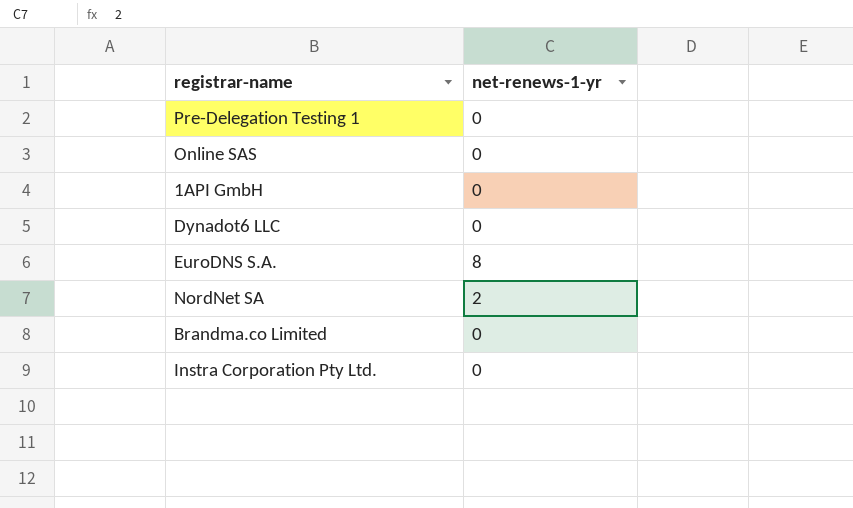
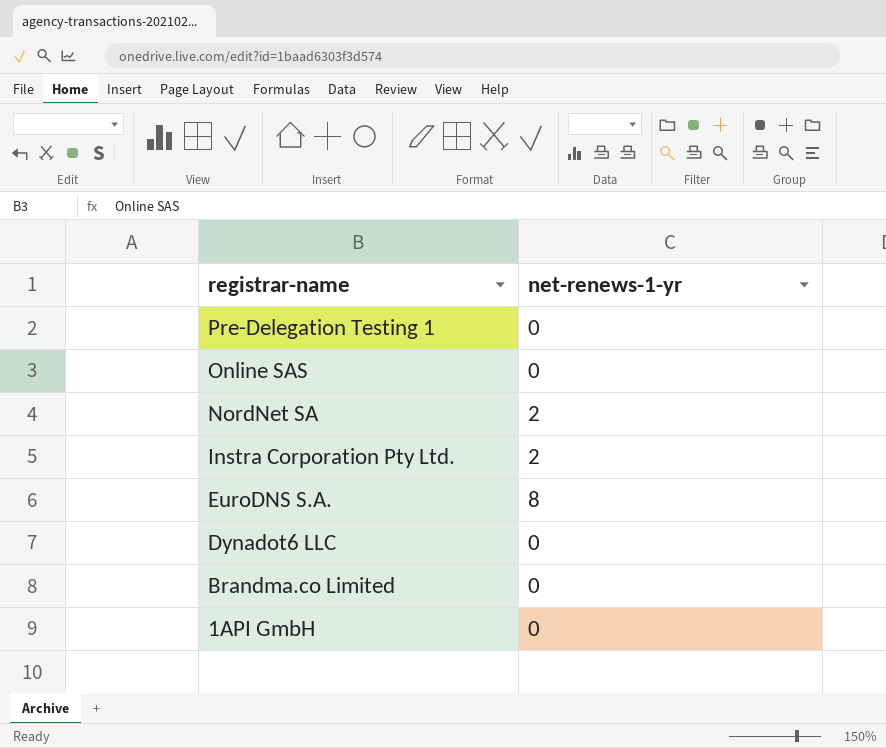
row order: none -> registrar-name descending
Instra Corporation Pty Ltd. | net-renews-1-yr: 0 -> 2

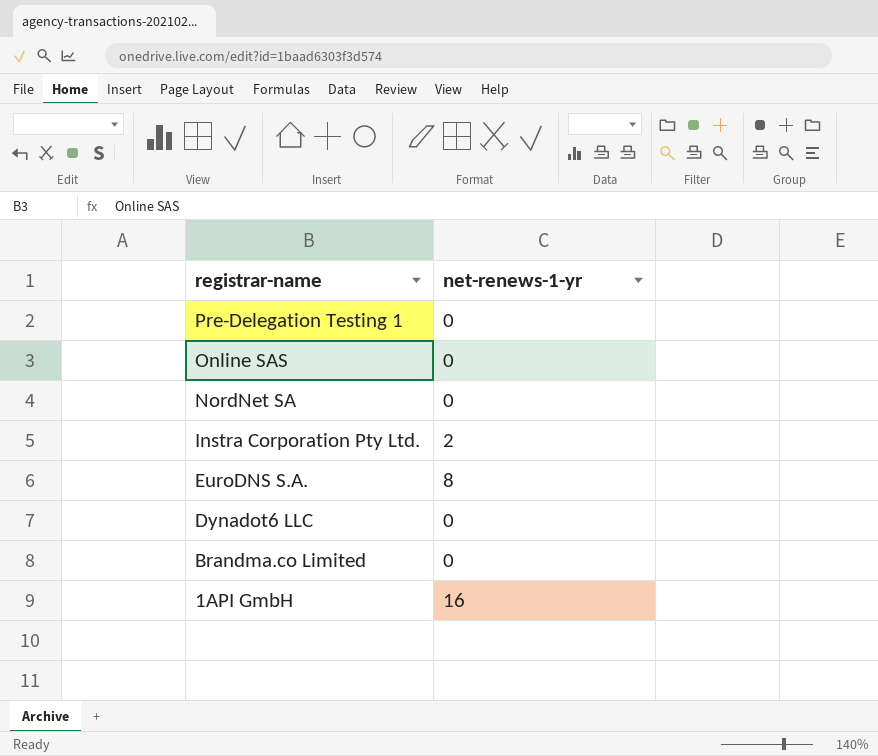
NordNet SA | net-renews-1-yr: 2 -> 0
1API GmbH | net-renews-1-yr: 0 -> 16

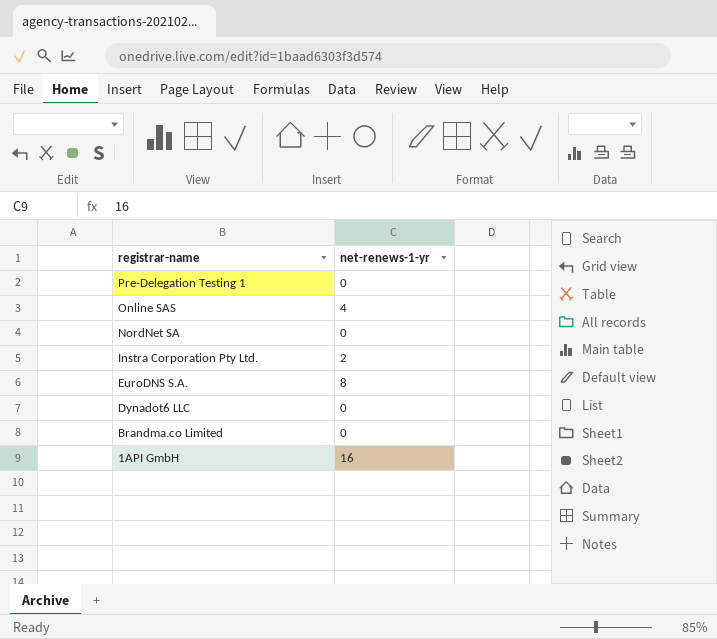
Online SAS | net-renews-1-yr: 0 -> 4

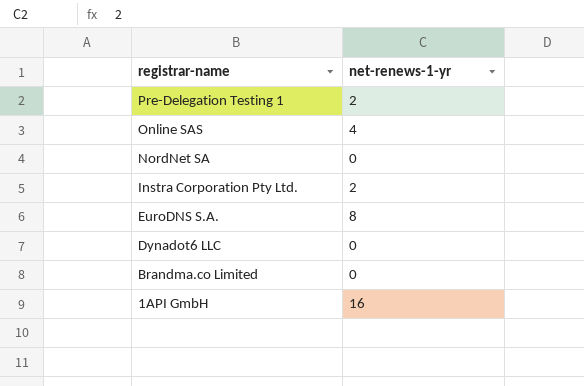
Pre-Delegation Testing 1 | net-renews-1-yr: 0 -> 2

